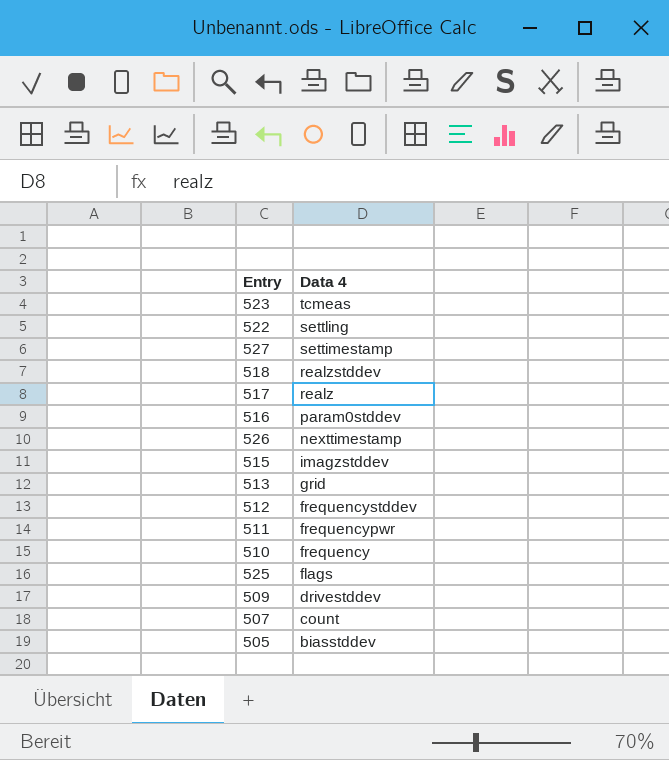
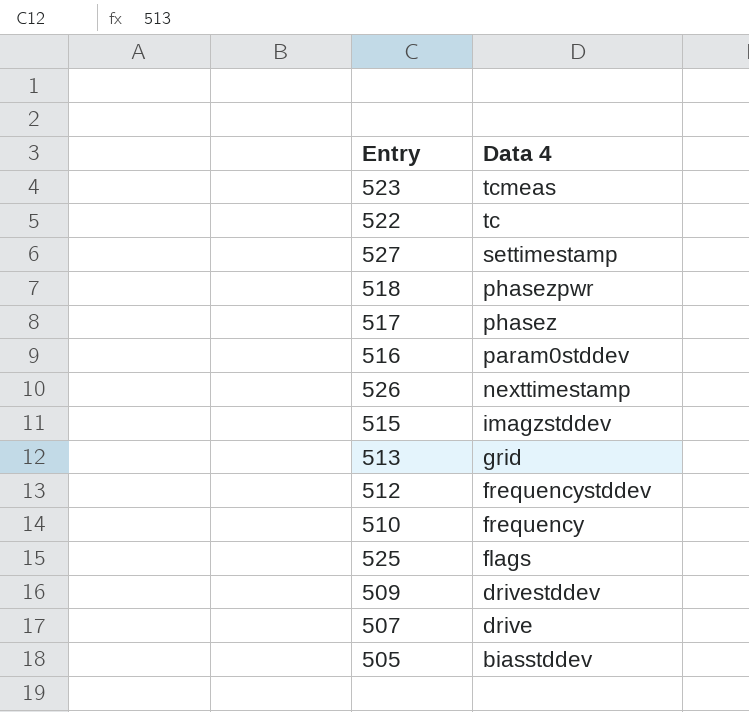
row 511: frequencypwr -> none
522 | Data 4: settling -> tc
518 | Data 4: realzstddev -> phasezpwr
517 | Data 4: realz -> phasez
507 | Data 4: count -> drive

